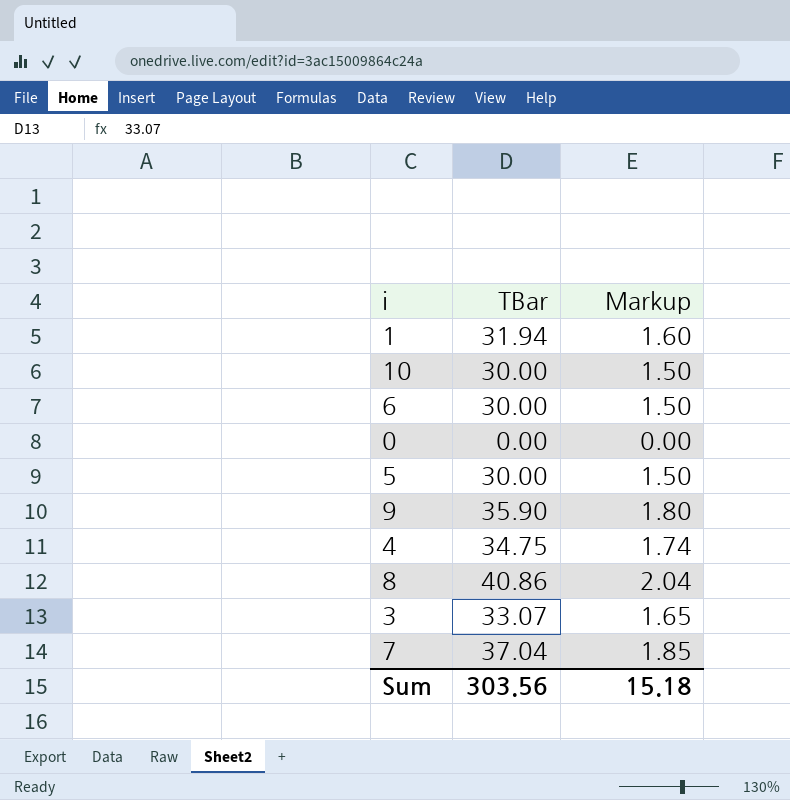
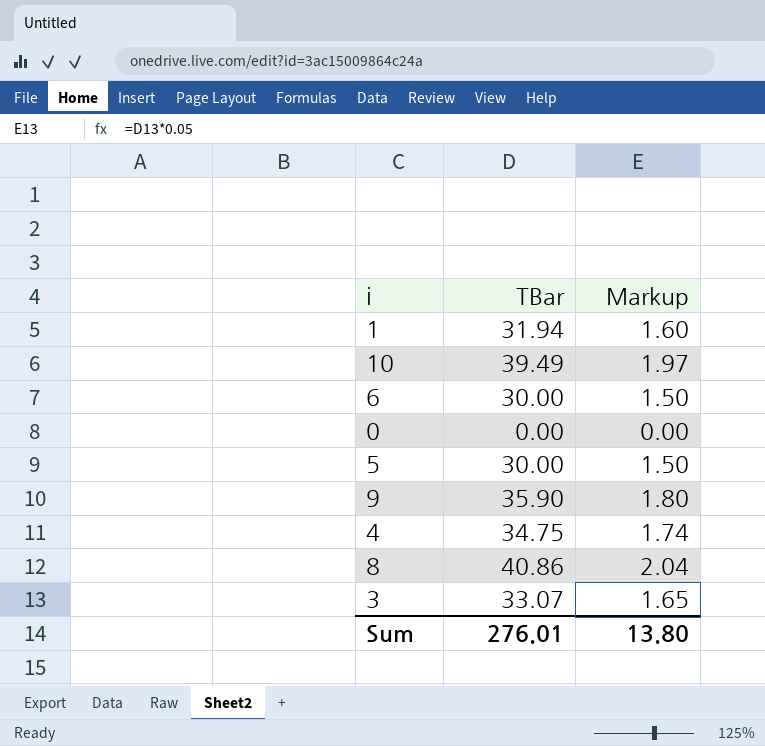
row 7: 37.04 | 1.85 -> none
10 | TBar: 30.00 -> 39.49
10 | Markup: 1.50 -> 1.97
Sum | TBar: 303.56 -> 276.01
Sum | Markup: 15.18 -> 13.80

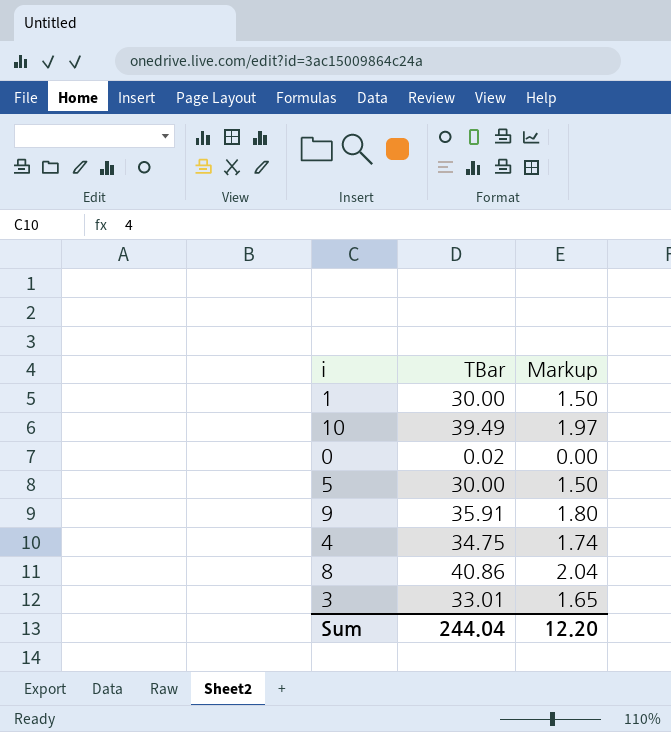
row 6: 30.00 | 1.50 -> none
1 | TBar: 31.94 -> 30.00
1 | Markup: 1.60 -> 1.50
0 | TBar: 0.00 -> 0.02
9 | TBar: 35.90 -> 35.91
3 | TBar: 33.07 -> 33.01
Sum | TBar: 276.01 -> 244.04
Sum | Markup: 13.80 -> 12.20

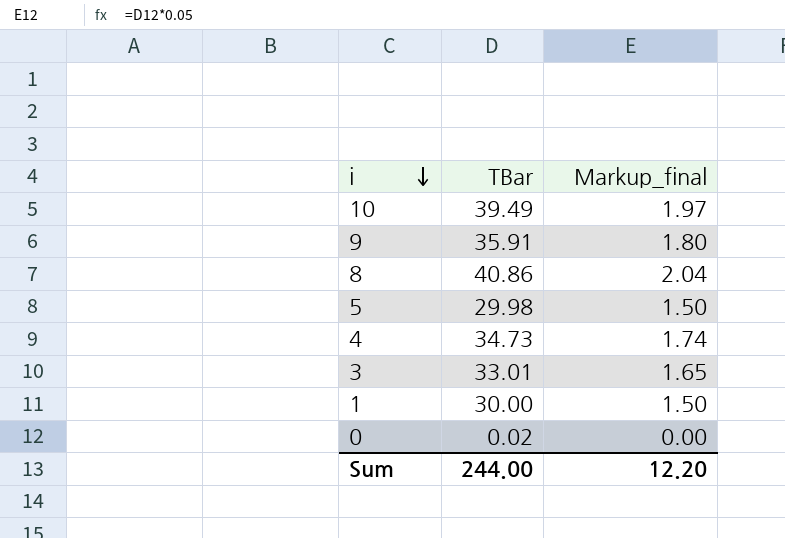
row order: none -> i descending
column name: Markup -> Markup_final
5 | TBar: 30.00 -> 29.98
4 | TBar: 34.75 -> 34.73
Sum | TBar: 244.04 -> 244.00

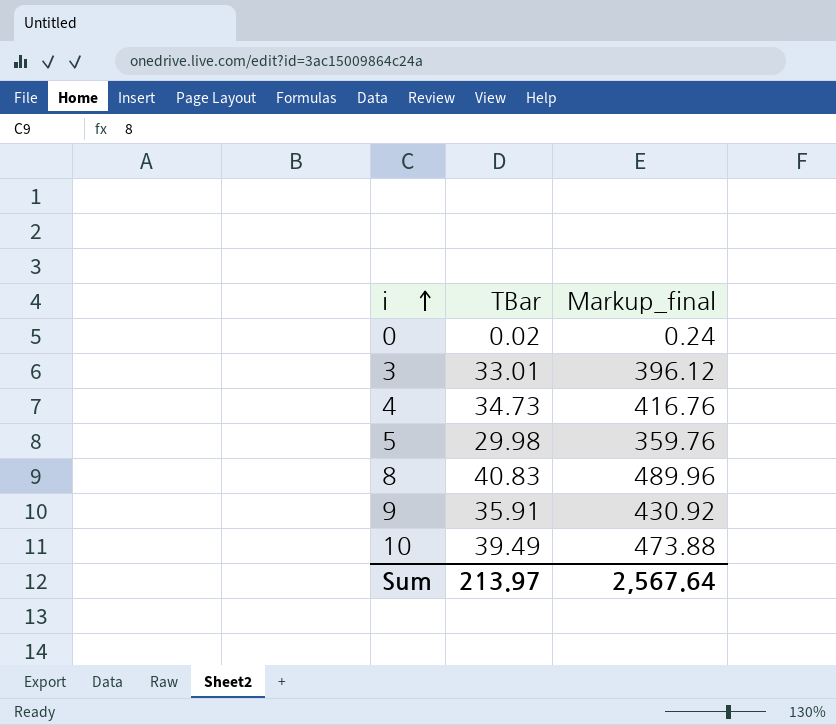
row order: i descending -> i ascending
column Markup_final | formula: [TBar] * 0.05 -> [TBar] * 12
row 1: 30.00 | 1.50 -> none
8 | TBar: 40.86 -> 40.83
Sum | TBar: 244.00 -> 213.97
Sum | Markup_final: 12.20 -> 2,567.64

